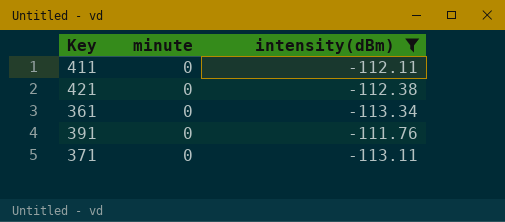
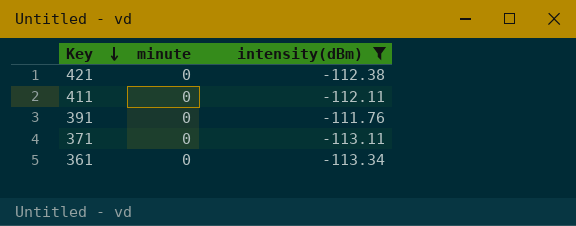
row order: none -> Key descending

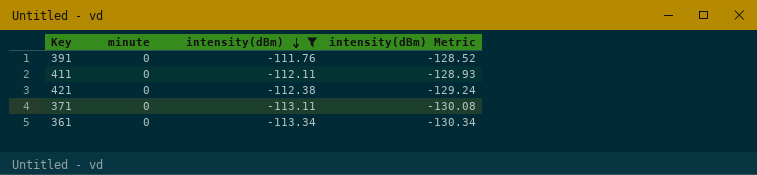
row order: Key descending -> intensity(dBm) descending
column intensity(dBm) Metric | formula: none -> [intensity(dBm)] * 1.15

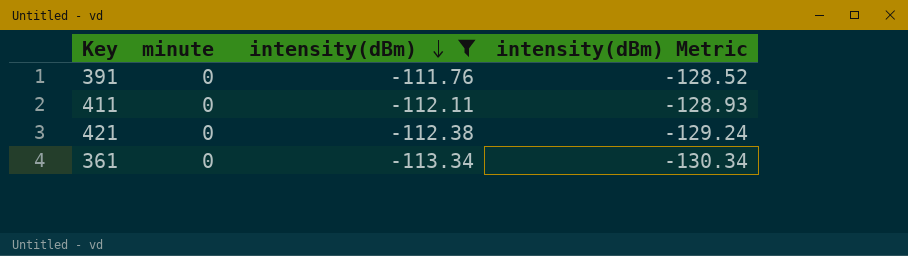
row 371: 0 | -113.11 | -130.08 -> none

